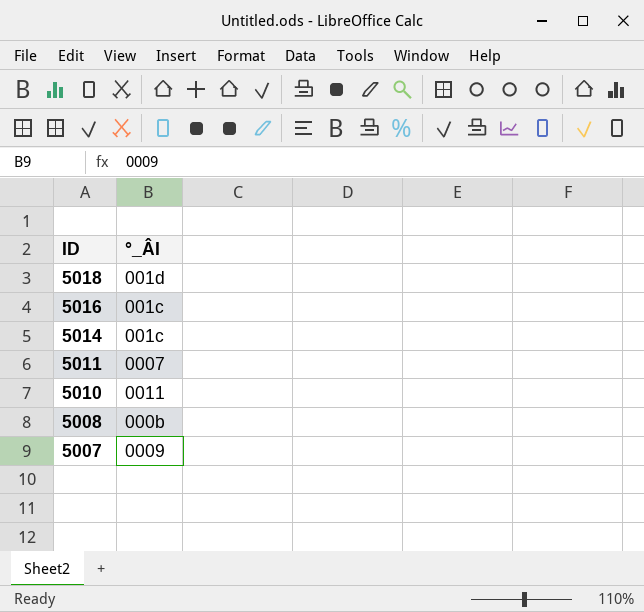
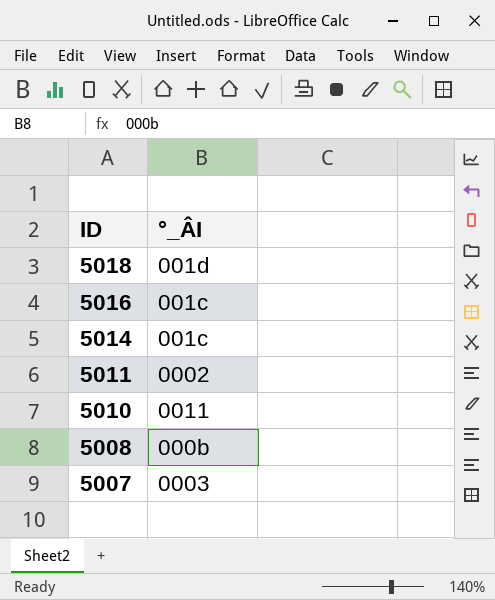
5011 | °_ÂI: 0007 -> 0002
5007 | °_ÂI: 0009 -> 0003

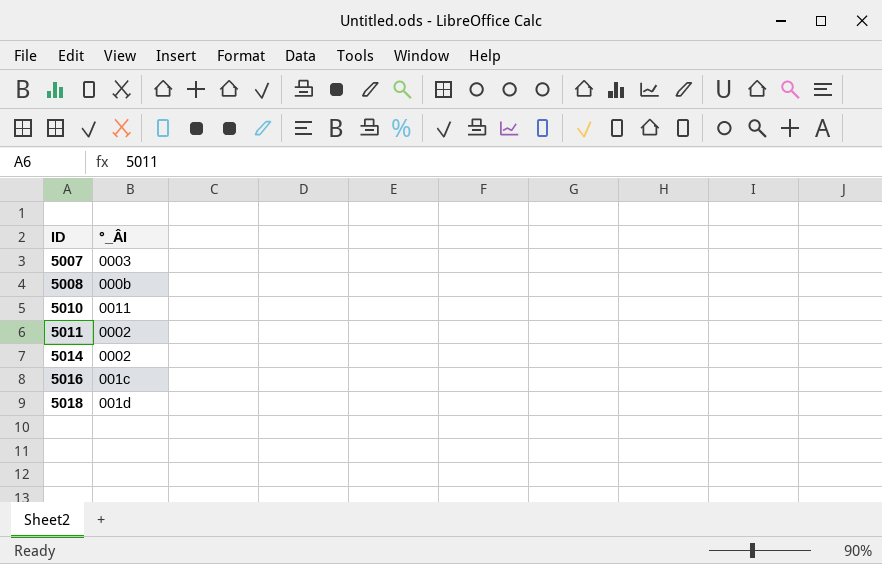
row order: ID descending -> ID ascending
5014 | °_ÂI: 001c -> 0002

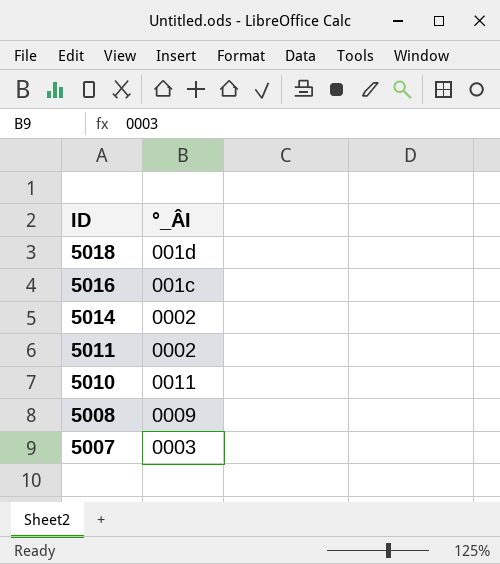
row order: ID ascending -> ID descending
5008 | °_ÂI: 000b -> 0009

